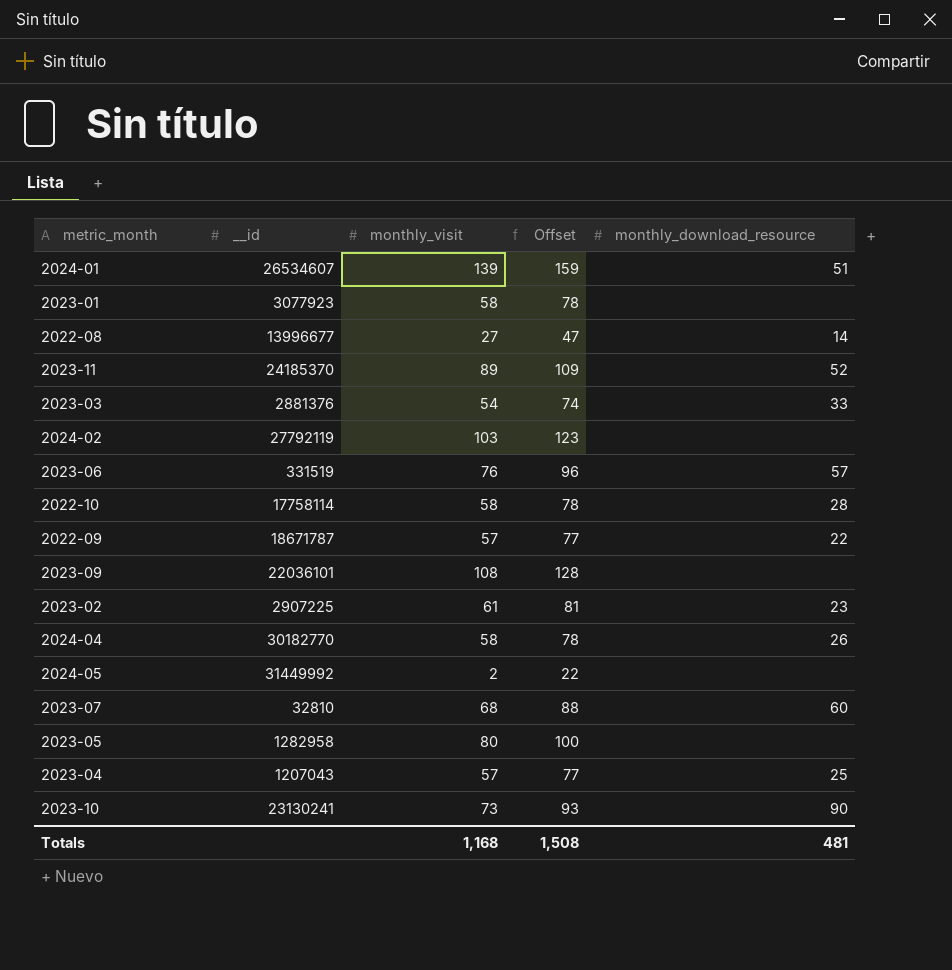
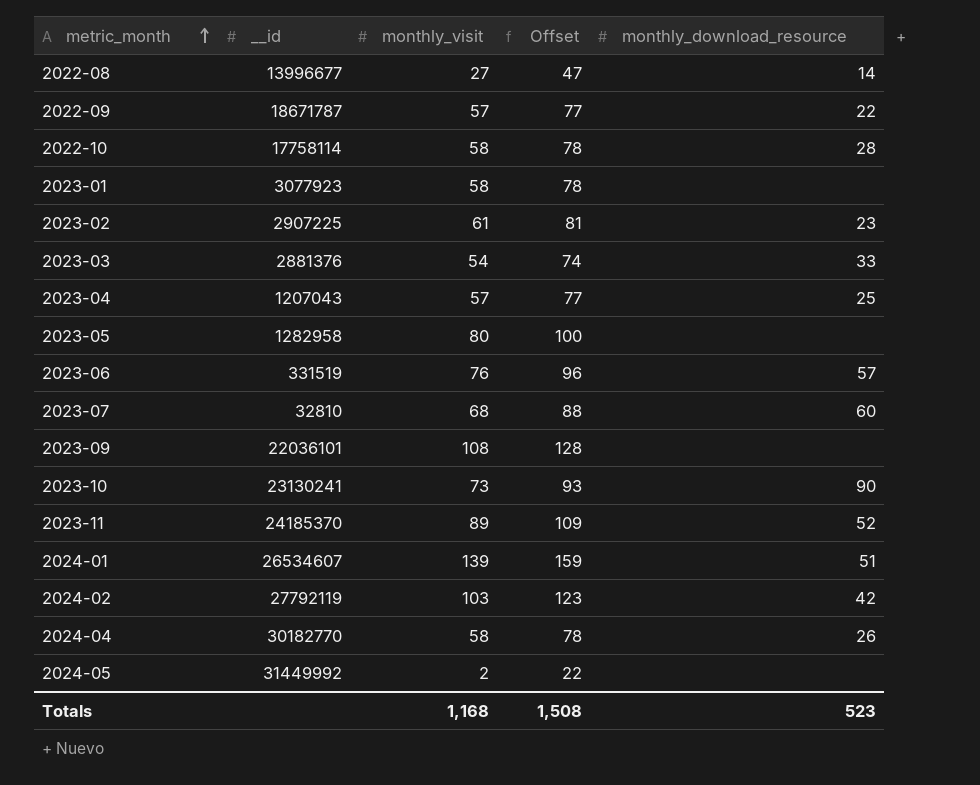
row order: none -> metric_month ascending
2024-02 | monthly_download_resource: none -> 42
Totals | monthly_download_resource: 481 -> 523

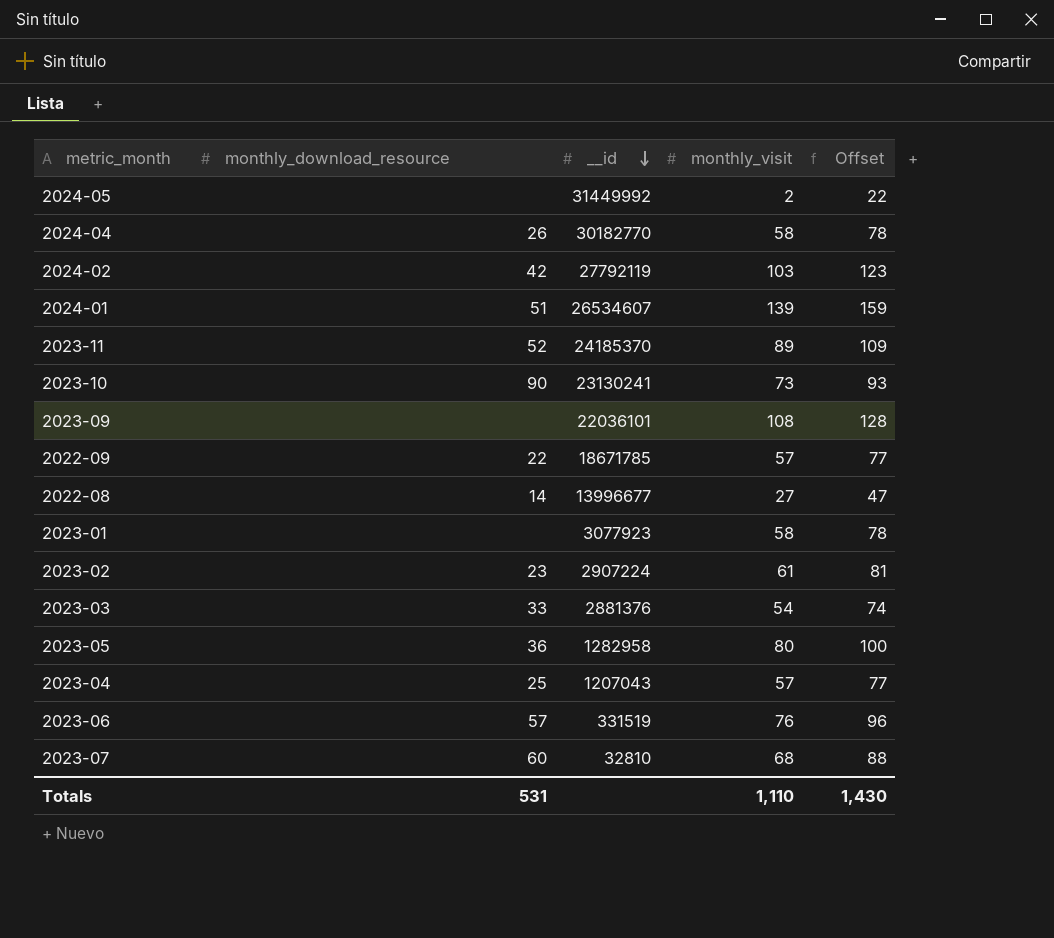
row order: metric_month ascending -> __id descending
column monthly_download_resource | position: 5 -> 2
row 2022-10: 17758114 | 58 | 78 | 28 -> none
2022-09 | __id: 18671787 -> 18671785
2023-02 | __id: 2907225 -> 2907224
2023-05 | monthly_download_resource: none -> 36
Totals | monthly_download_resource: 523 -> 531
Totals | monthly_visit: 1,168 -> 1,110
Totals | Offset: 1,508 -> 1,430

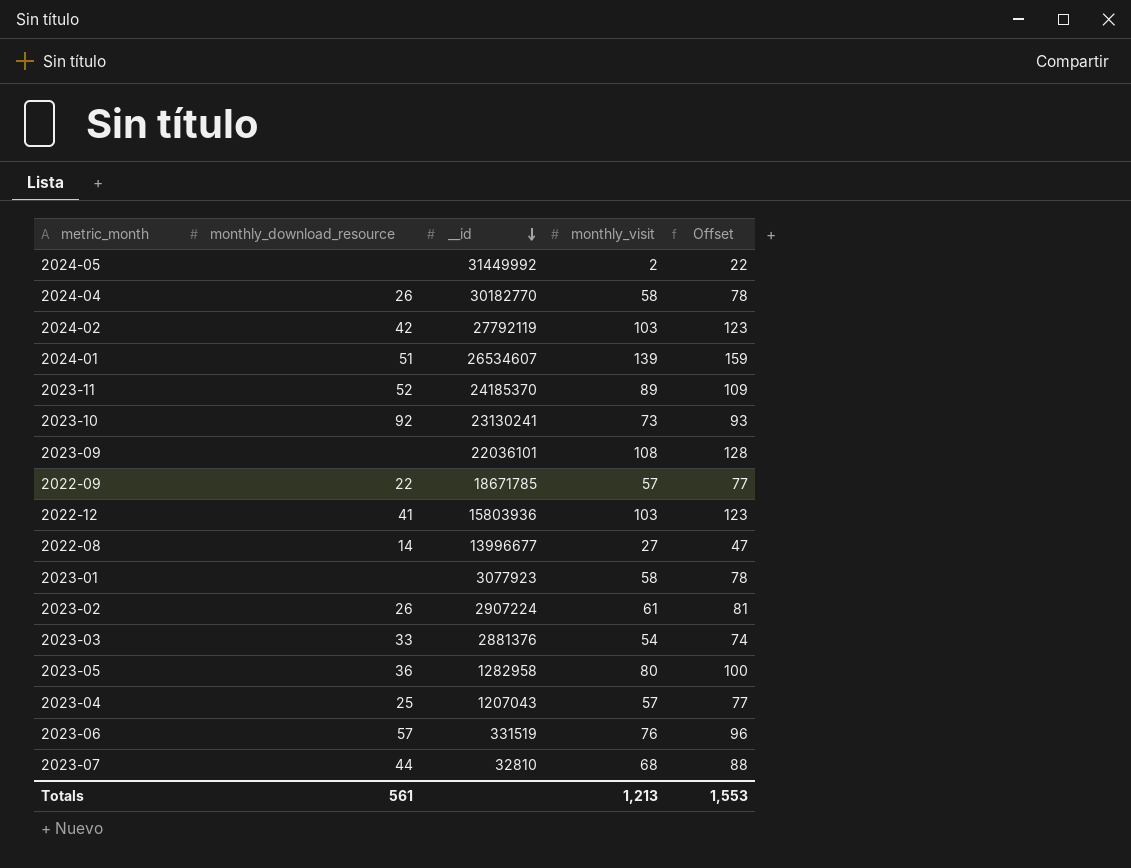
2023-10 | monthly_download_resource: 90 -> 92
row 2022-12: none -> 41 | 15803936 | 103 | 123
2023-02 | monthly_download_resource: 23 -> 26
2023-07 | monthly_download_resource: 60 -> 44
Totals | monthly_download_resource: 531 -> 561
Totals | monthly_visit: 1,110 -> 1,213
Totals | Offset: 1,430 -> 1,553

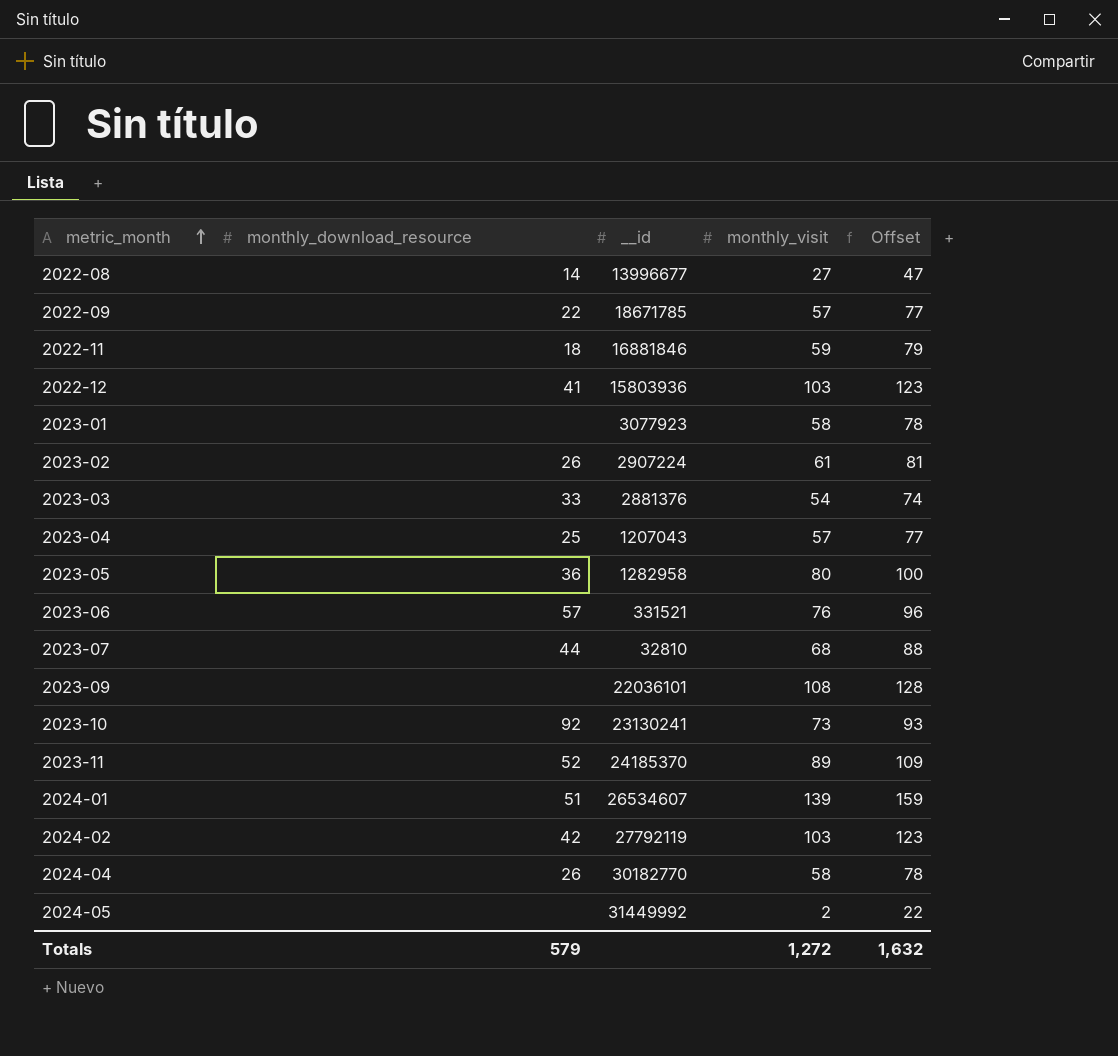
row order: __id descending -> metric_month ascending
row 2022-11: none -> 18 | 16881846 | 59 | 79
2023-06 | __id: 331519 -> 331521
Totals | monthly_download_resource: 561 -> 579
Totals | monthly_visit: 1,213 -> 1,272
Totals | Offset: 1,553 -> 1,632

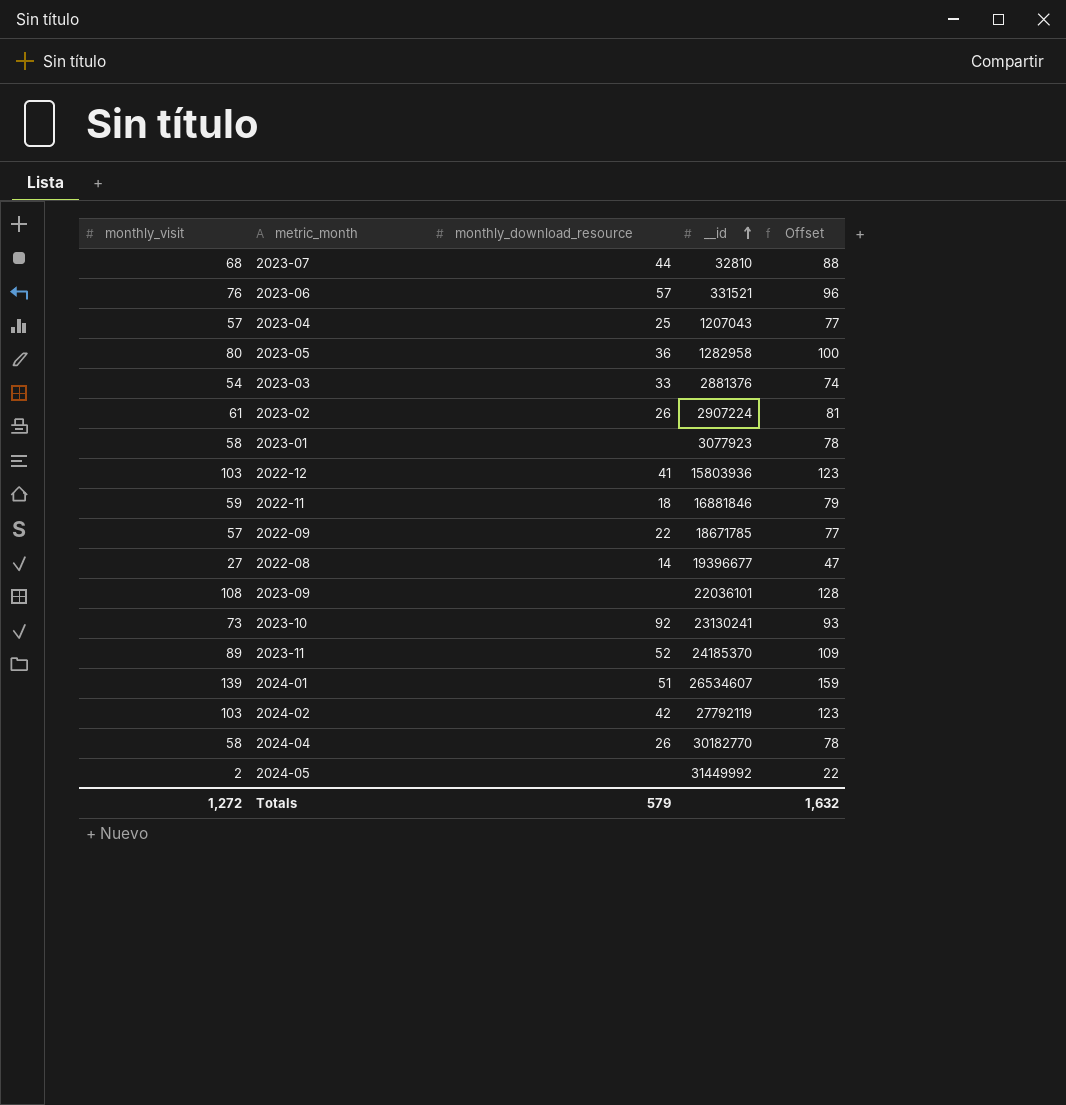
row order: metric_month ascending -> __id ascending
column monthly_visit | position: 4 -> 1
2022-08 | __id: 13996677 -> 19396677

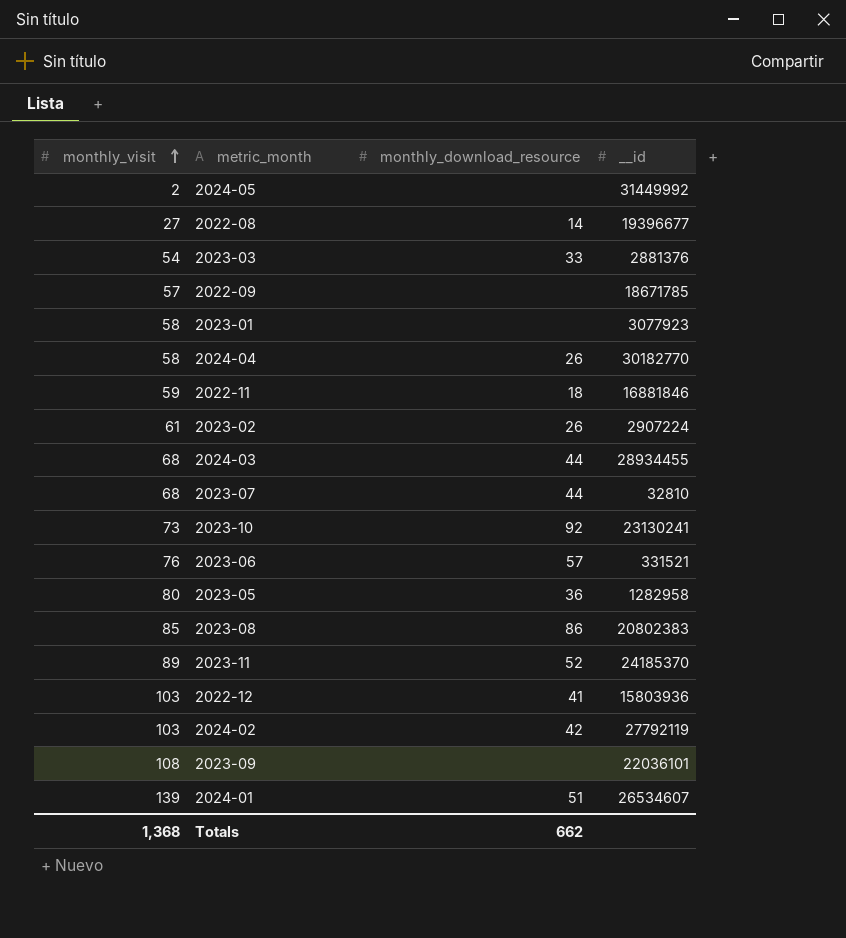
row order: __id ascending -> monthly_visit ascending
column Offset | formula: [monthly_visit] + 20 -> none
row 2023-04: 57 | 25 | 1207043 | 77 -> none
2022-09 | monthly_download_resource: 22 -> none
row 2024-03: none -> 68 | 44 | 28934455
row 2023-08: none -> 85 | 86 | 20802383
Totals | monthly_visit: 1,272 -> 1,368
Totals | monthly_download_resource: 579 -> 662

